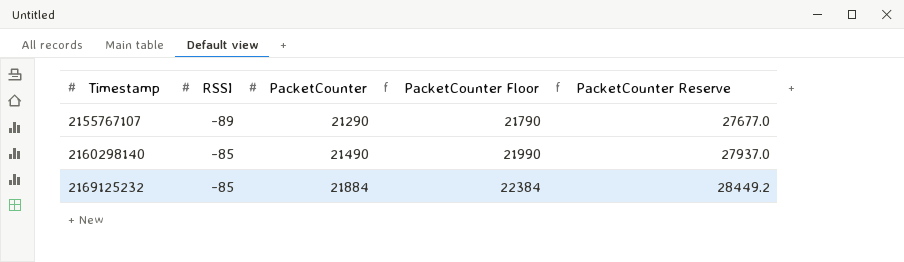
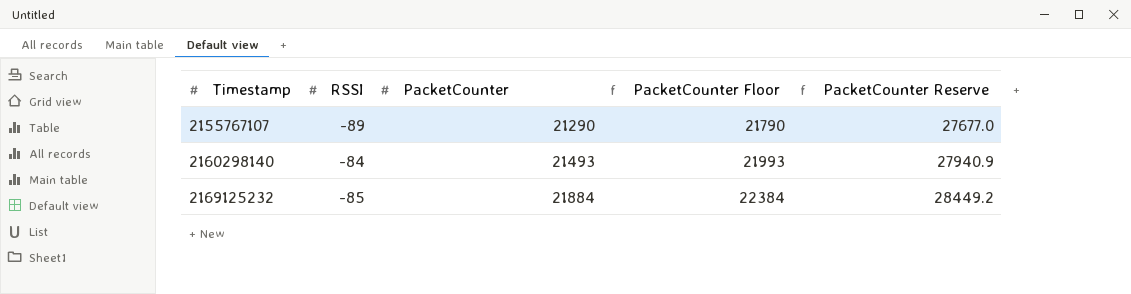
2160298140 | RSSI: -85 -> -84
2160298140 | PacketCounter: 21490 -> 21493
2160298140 | PacketCounter Floor: 21990 -> 21993
2160298140 | PacketCounter Reserve: 27937.0 -> 27940.9

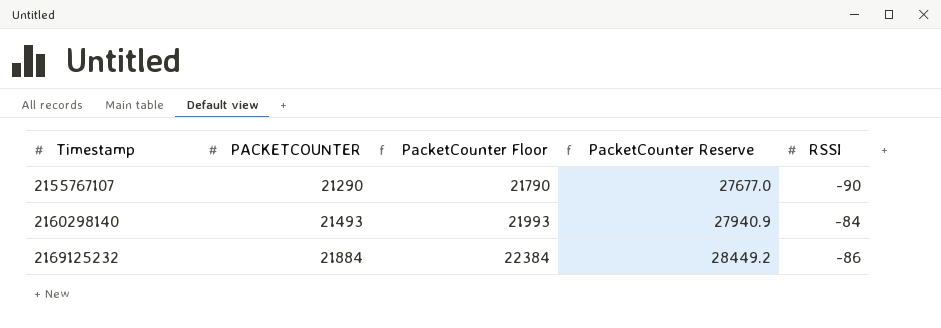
column name: PacketCounter -> PACKETCOUNTER
column RSSI | position: 2 -> 5
2155767107 | RSSI: -89 -> -90
2169125232 | RSSI: -85 -> -86

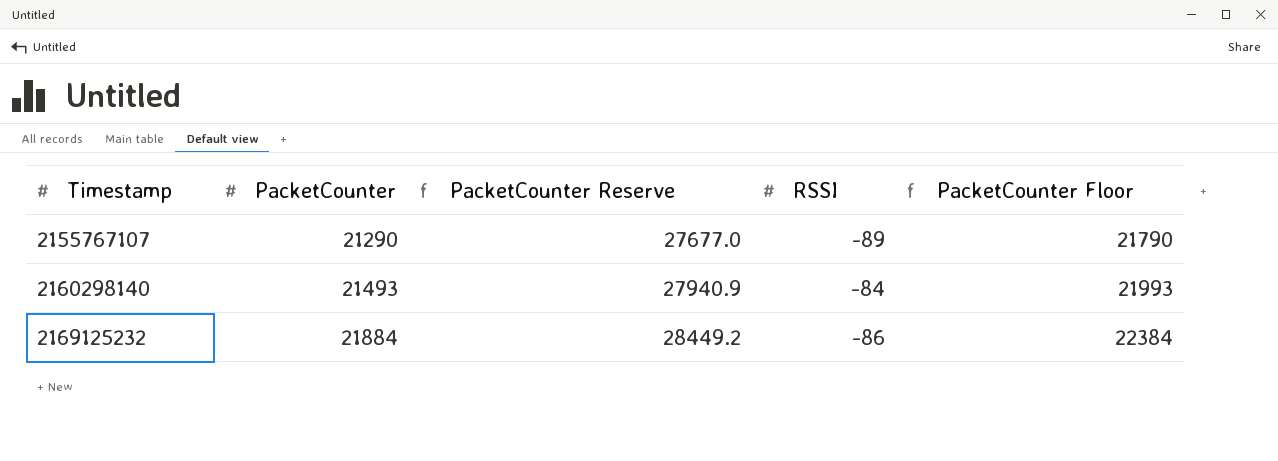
column name: PACKETCOUNTER -> PacketCounter
column PacketCounter Floor | position: 3 -> 5
2155767107 | RSSI: -90 -> -89

